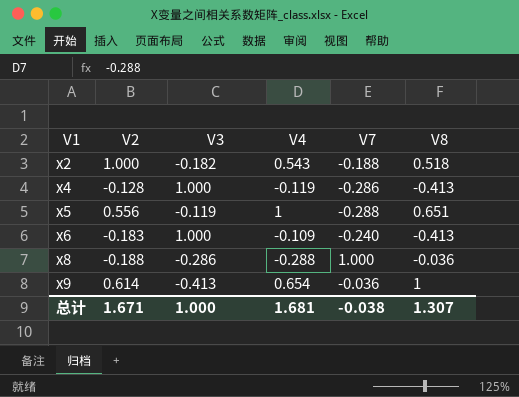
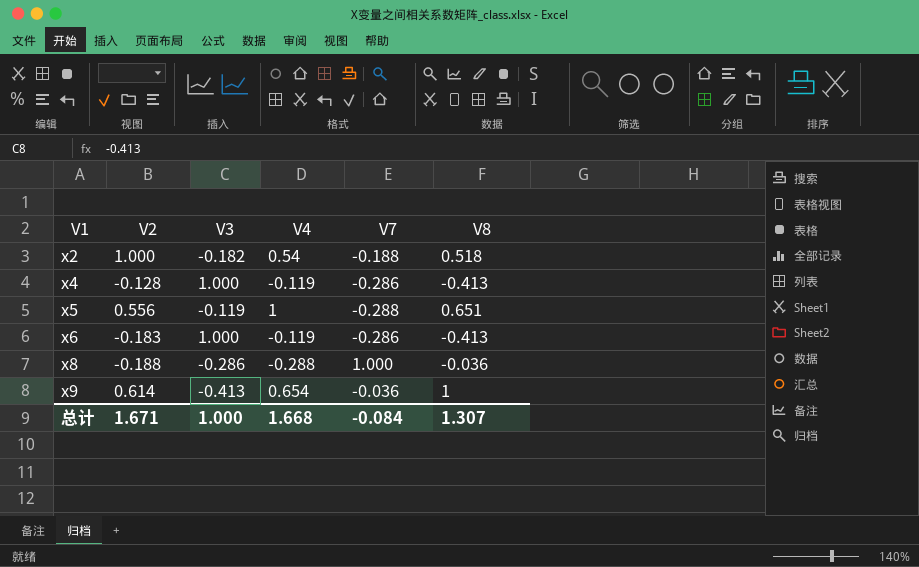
x2 | V4: 0.543 -> 0.54
x6 | V4: -0.109 -> -0.119
x6 | V7: -0.240 -> -0.286
总计 | V4: 1.681 -> 1.668
总计 | V7: -0.038 -> -0.084

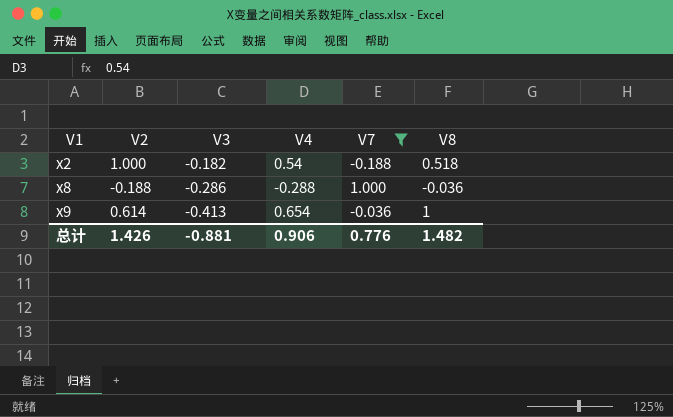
filter: none -> V7 >= -0.188
总计 | V2: 1.671 -> 1.426
总计 | V3: 1.000 -> -0.881
总计 | V4: 1.668 -> 0.906
总计 | V7: -0.084 -> 0.776
总计 | V8: 1.307 -> 1.482

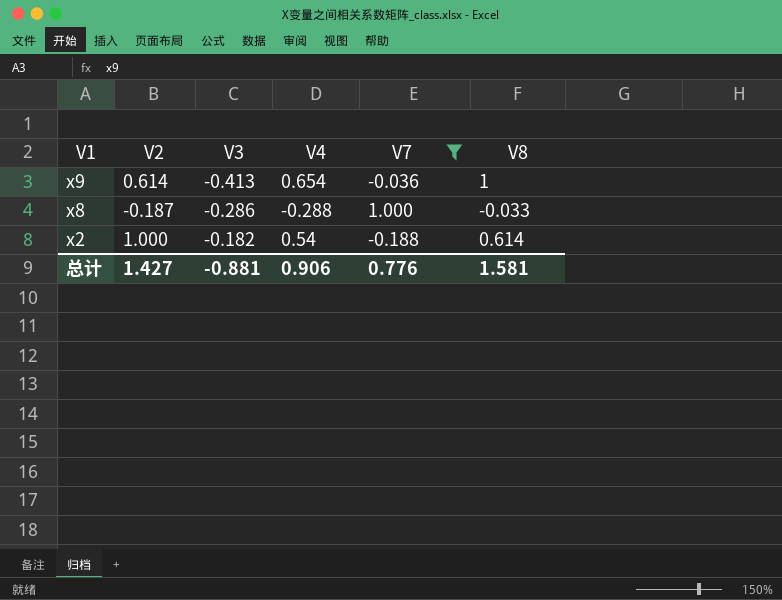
row order: V1 ascending -> V1 descending
x8 | V2: -0.188 -> -0.187
x8 | V8: -0.036 -> -0.033
x2 | V8: 0.518 -> 0.614
总计 | V2: 1.426 -> 1.427
总计 | V8: 1.482 -> 1.581

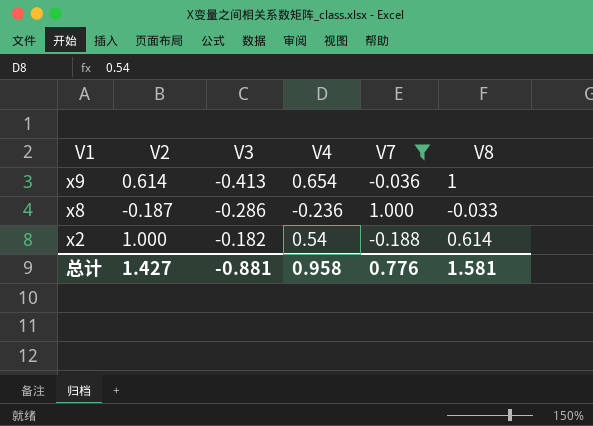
x8 | V4: -0.288 -> -0.236
总计 | V4: 0.906 -> 0.958

